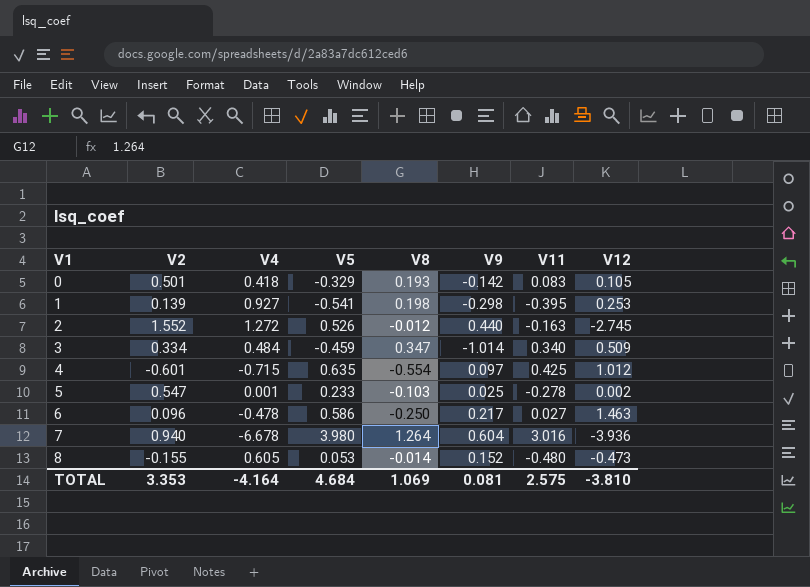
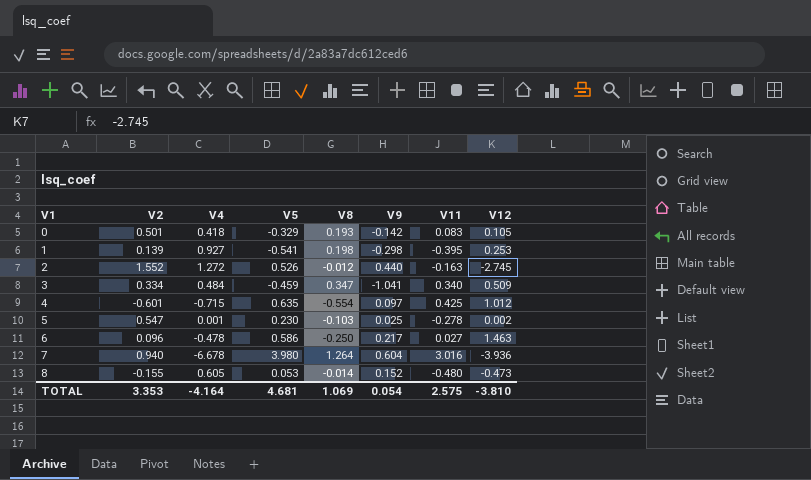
3 | V9: -1.014 -> -1.041
5 | V5: 0.233 -> 0.230
TOTAL | V5: 4.684 -> 4.681
TOTAL | V9: 0.081 -> 0.054

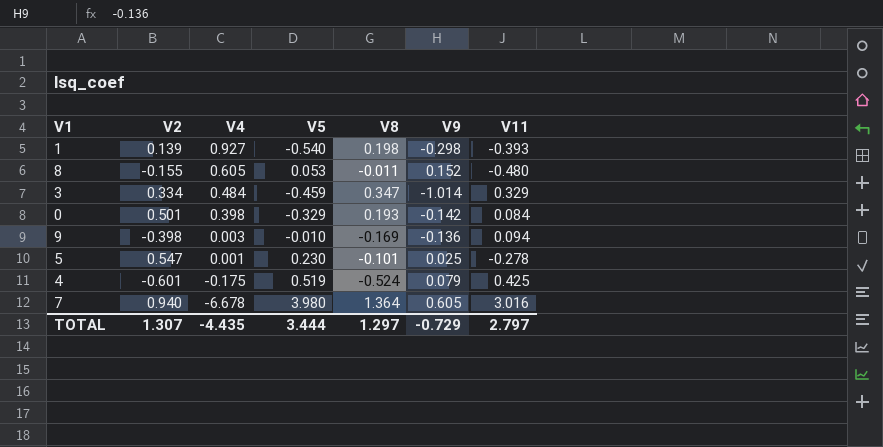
row order: V1 ascending -> V4 descending
column V12 | position: 8 -> none
row 2: 1.552 | 1.272 | 0.526 | -0.012 | 0.440 | -0.163 | -2.745 -> none
row 6: 0.096 | -0.478 | 0.586 | -0.250 | 0.217 | 0.027 | 1.463 -> none
1 | V5: -0.541 -> -0.540
1 | V11: -0.395 -> -0.393
8 | V8: -0.014 -> -0.011
3 | V9: -1.041 -> -1.014
3 | V11: 0.340 -> 0.329
0 | V4: 0.418 -> 0.398
0 | V11: 0.083 -> 0.084
row 9: none -> -0.398 | 0.003 | -0.010 | -0.169 | -0.136 | 0.094
5 | V8: -0.103 -> -0.101
4 | V4: -0.715 -> -0.175
4 | V5: 0.635 -> 0.519
4 | V8: -0.554 -> -0.524
4 | V9: 0.097 -> 0.079
7 | V8: 1.264 -> 1.364
7 | V9: 0.604 -> 0.605
TOTAL | V2: 3.353 -> 1.307
TOTAL | V4: -4.164 -> -4.435
TOTAL | V5: 4.681 -> 3.444
TOTAL | V8: 1.069 -> 1.297
TOTAL | V9: 0.054 -> -0.729
TOTAL | V11: 2.575 -> 2.797

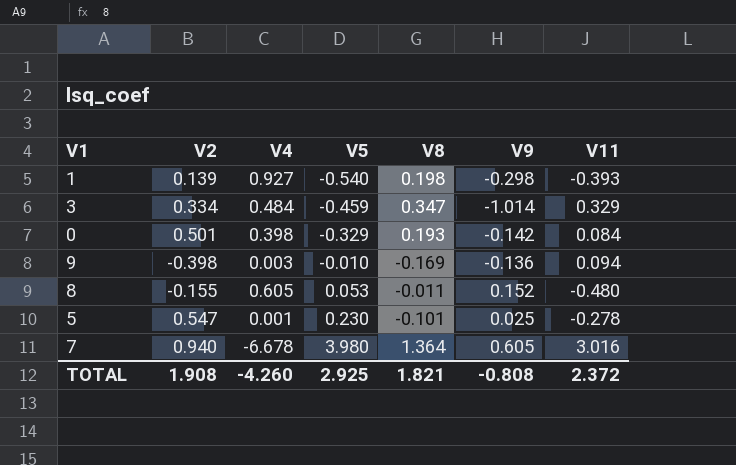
row order: V4 descending -> V5 ascending
row 4: -0.601 | -0.175 | 0.519 | -0.524 | 0.079 | 0.425 -> none
TOTAL | V2: 1.307 -> 1.908
TOTAL | V4: -4.435 -> -4.260
TOTAL | V5: 3.444 -> 2.925
TOTAL | V8: 1.297 -> 1.821
TOTAL | V9: -0.729 -> -0.808
TOTAL | V11: 2.797 -> 2.372

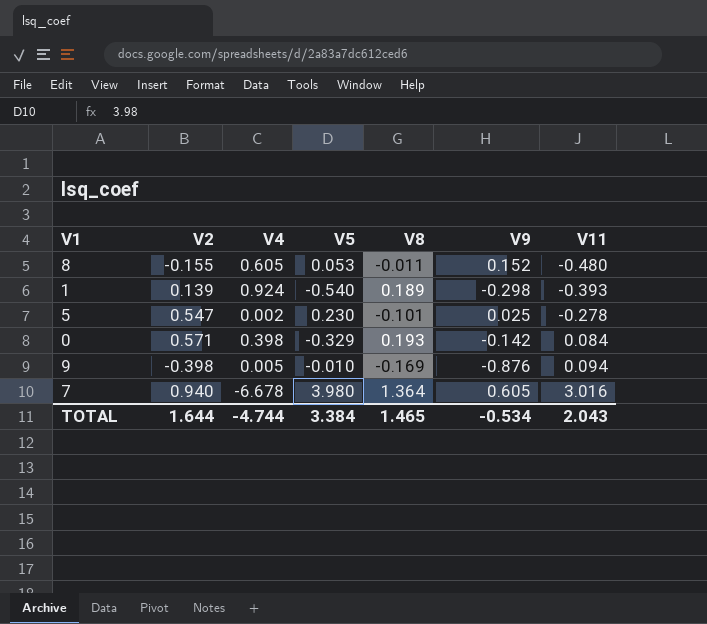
row order: V5 ascending -> V11 ascending
row 3: 0.334 | 0.484 | -0.459 | 0.347 | -1.014 | 0.329 -> none
1 | V4: 0.927 -> 0.924
1 | V8: 0.198 -> 0.189
5 | V4: 0.001 -> 0.002
0 | V2: 0.501 -> 0.571
9 | V4: 0.003 -> 0.005
9 | V9: -0.136 -> -0.876
TOTAL | V2: 1.908 -> 1.644
TOTAL | V4: -4.260 -> -4.744
TOTAL | V5: 2.925 -> 3.384
TOTAL | V8: 1.821 -> 1.465
TOTAL | V9: -0.808 -> -0.534
TOTAL | V11: 2.372 -> 2.043

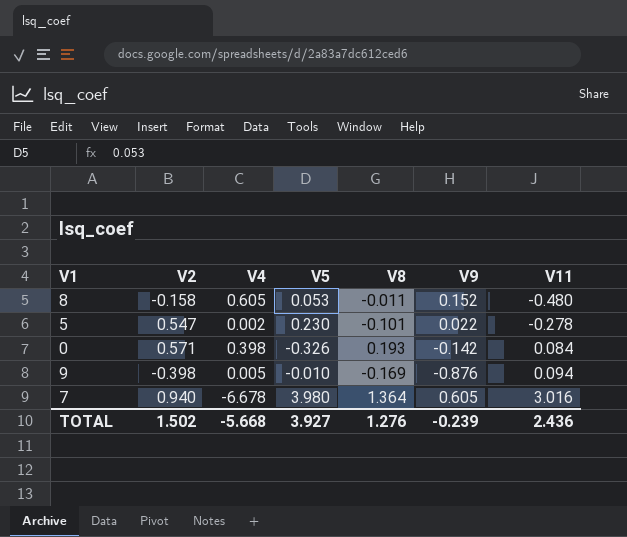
row 1: 0.139 | 0.924 | -0.540 | 0.189 | -0.298 | -0.393 -> none
8 | V2: -0.155 -> -0.158
5 | V9: 0.025 -> 0.022
0 | V5: -0.329 -> -0.326
TOTAL | V2: 1.644 -> 1.502
TOTAL | V4: -4.744 -> -5.668
TOTAL | V5: 3.384 -> 3.927
TOTAL | V8: 1.465 -> 1.276
TOTAL | V9: -0.534 -> -0.239
TOTAL | V11: 2.043 -> 2.436

